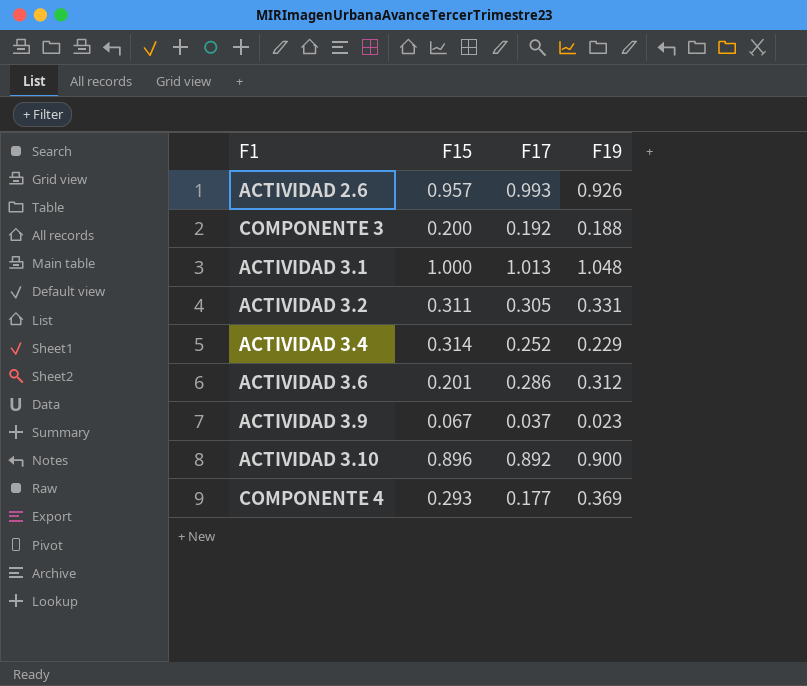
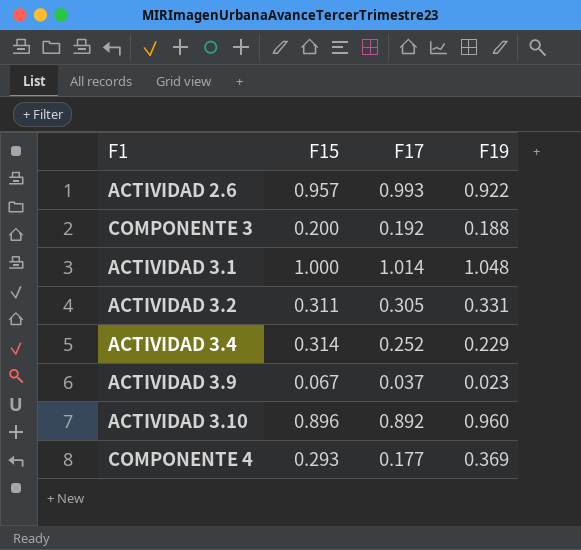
row ACTIVIDAD 3.6: 0.201 | 0.286 | 0.312 -> none
ACTIVIDAD 2.6 | F19: 0.926 -> 0.922
ACTIVIDAD 3.1 | F17: 1.013 -> 1.014
ACTIVIDAD 3.10 | F19: 0.900 -> 0.960

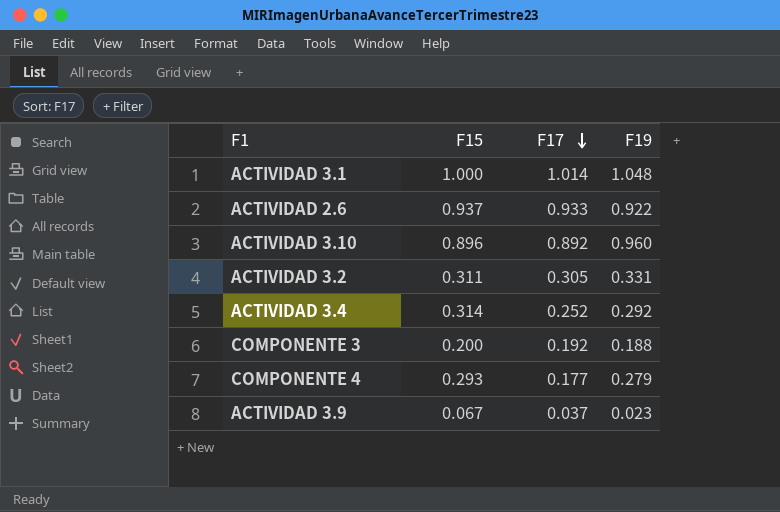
row order: none -> F17 descending
ACTIVIDAD 2.6 | F15: 0.957 -> 0.937
ACTIVIDAD 2.6 | F17: 0.993 -> 0.933
ACTIVIDAD 3.4 | F19: 0.229 -> 0.292
COMPONENTE 4 | F19: 0.369 -> 0.279

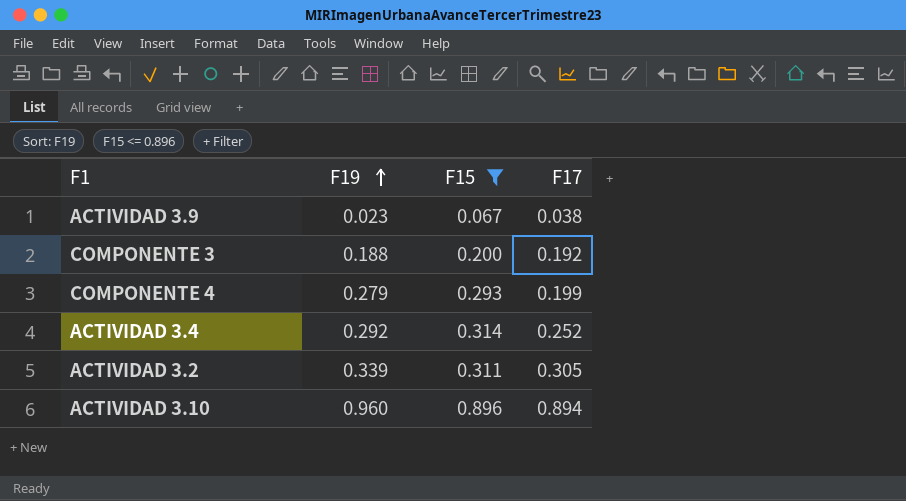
filter: none -> F15 <= 0.896
row order: F17 descending -> F19 ascending
column F19 | position: 4 -> 2
ACTIVIDAD 3.9 | F17: 0.037 -> 0.038
COMPONENTE 4 | F17: 0.177 -> 0.199
ACTIVIDAD 3.2 | F19: 0.331 -> 0.339
ACTIVIDAD 3.10 | F17: 0.892 -> 0.894

